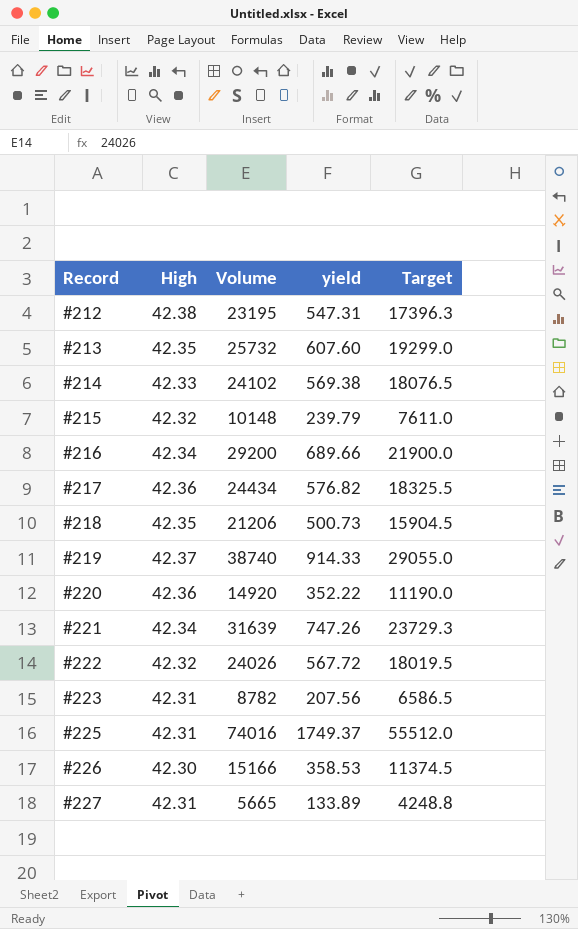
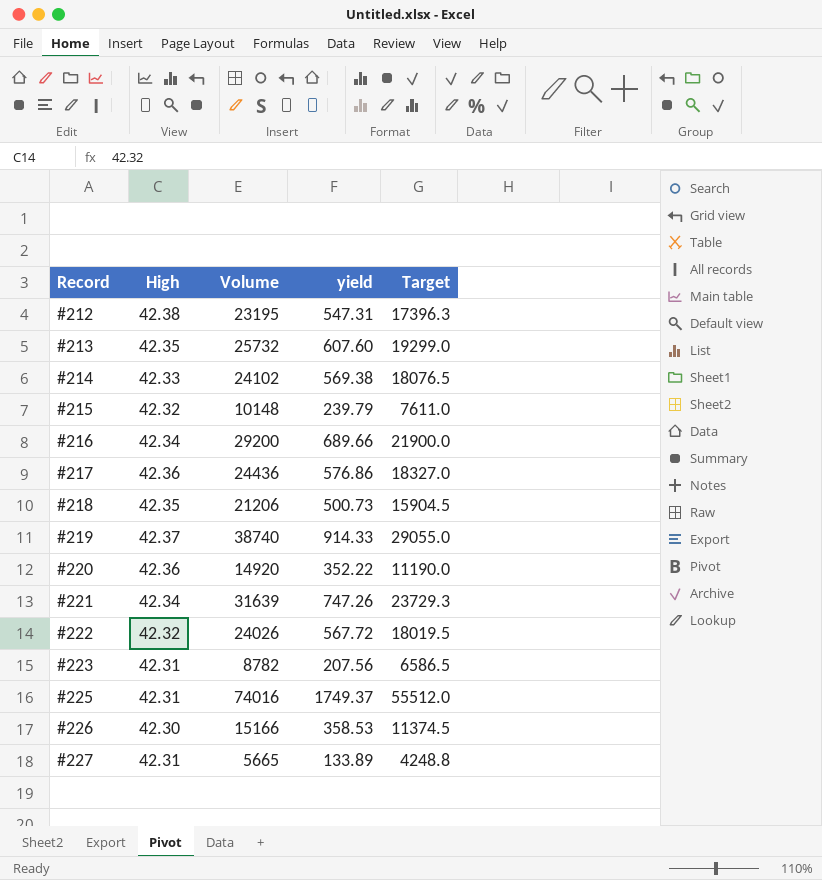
#217 | Volume: 24434 -> 24436
#217 | yield: 576.82 -> 576.86
#217 | Target: 18325.5 -> 18327.0

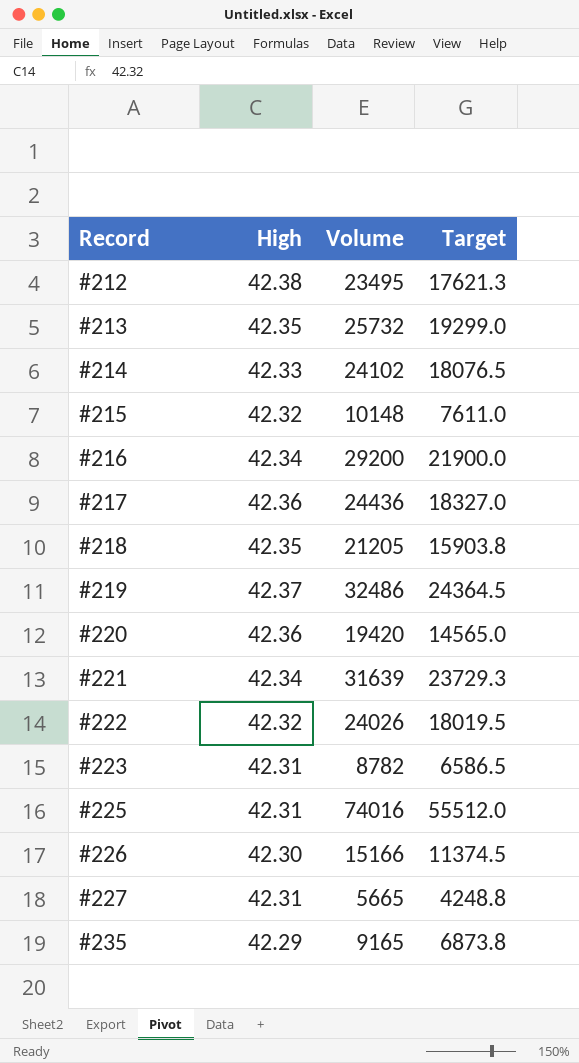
column yield | formula: [Volume] / [High] -> none
#212 | Volume: 23195 -> 23495
#212 | Target: 17396.3 -> 17621.3
#218 | Volume: 21206 -> 21205
#218 | Target: 15904.5 -> 15903.8
#219 | Volume: 38740 -> 32486
#219 | Target: 29055.0 -> 24364.5
#220 | Volume: 14920 -> 19420
#220 | Target: 11190.0 -> 14565.0
row #235: none -> 42.29 | 9165 | 6873.8

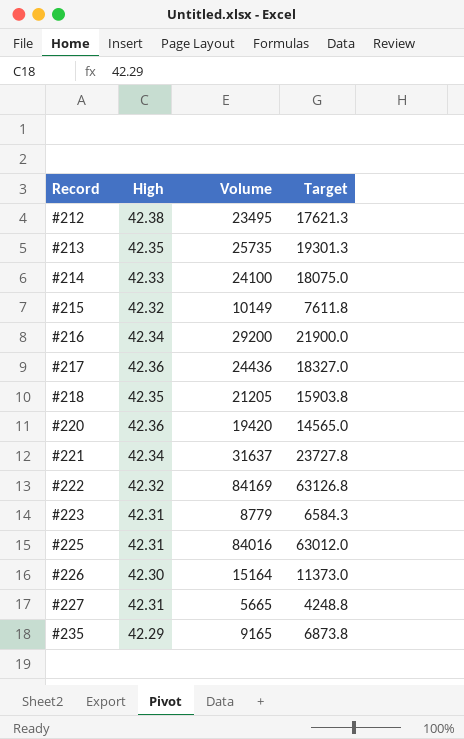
row #219: 42.37 | 32486 | 24364.5 -> none
#213 | Volume: 25732 -> 25735
#213 | Target: 19299.0 -> 19301.3
#214 | Volume: 24102 -> 24100
#214 | Target: 18076.5 -> 18075.0
#215 | Volume: 10148 -> 10149
#215 | Target: 7611.0 -> 7611.8
#221 | Volume: 31639 -> 31637
#221 | Target: 23729.3 -> 23727.8
#222 | Volume: 24026 -> 84169
#222 | Target: 18019.5 -> 63126.8
#223 | Volume: 8782 -> 8779
#223 | Target: 6586.5 -> 6584.3
#225 | Volume: 74016 -> 84016
#225 | Target: 55512.0 -> 63012.0
#226 | Volume: 15166 -> 15164
#226 | Target: 11374.5 -> 11373.0

